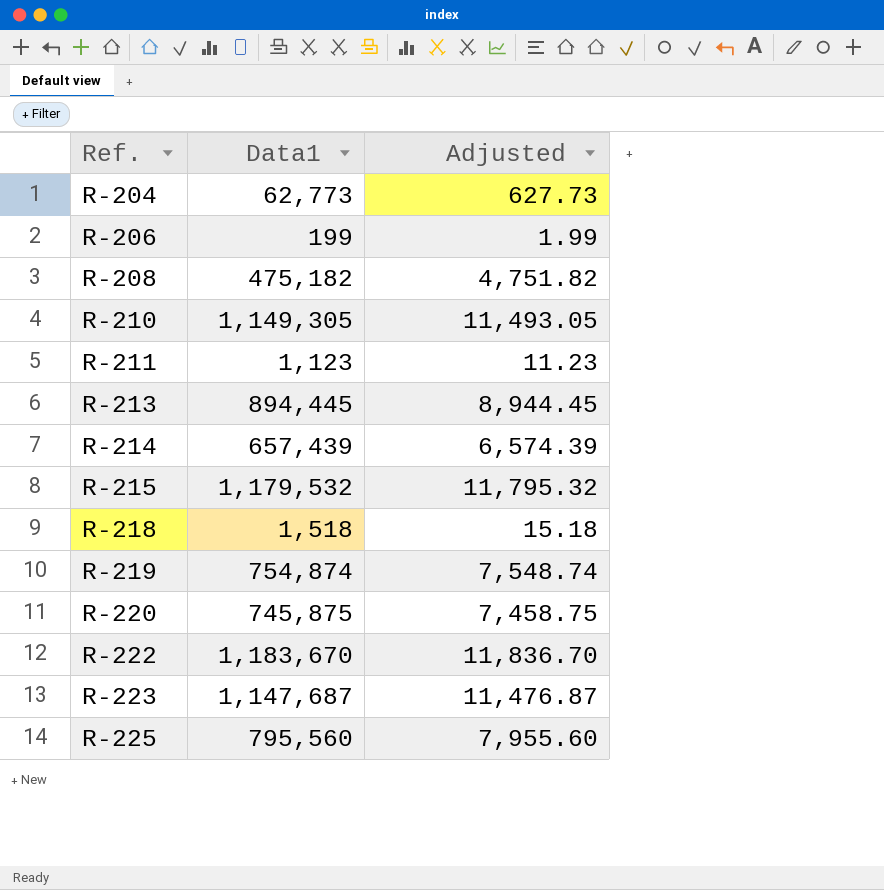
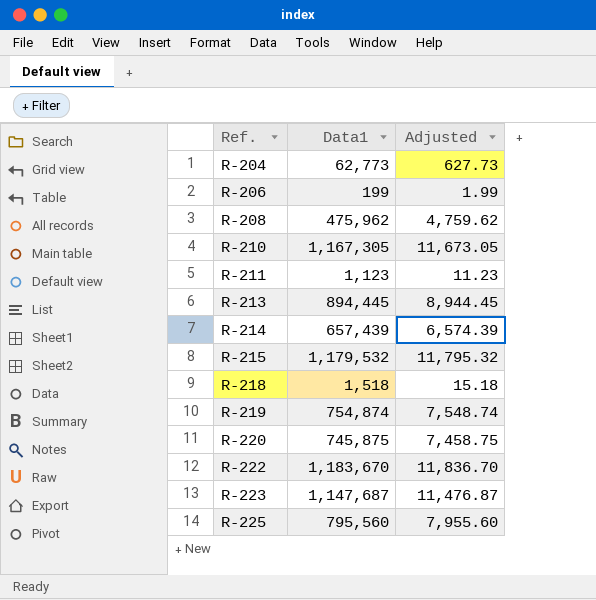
R-208 | Data1: 475,182 -> 475,962
R-208 | Adjusted: 4,751.82 -> 4,759.62
R-210 | Data1: 1,149,305 -> 1,167,305
R-210 | Adjusted: 11,493.05 -> 11,673.05

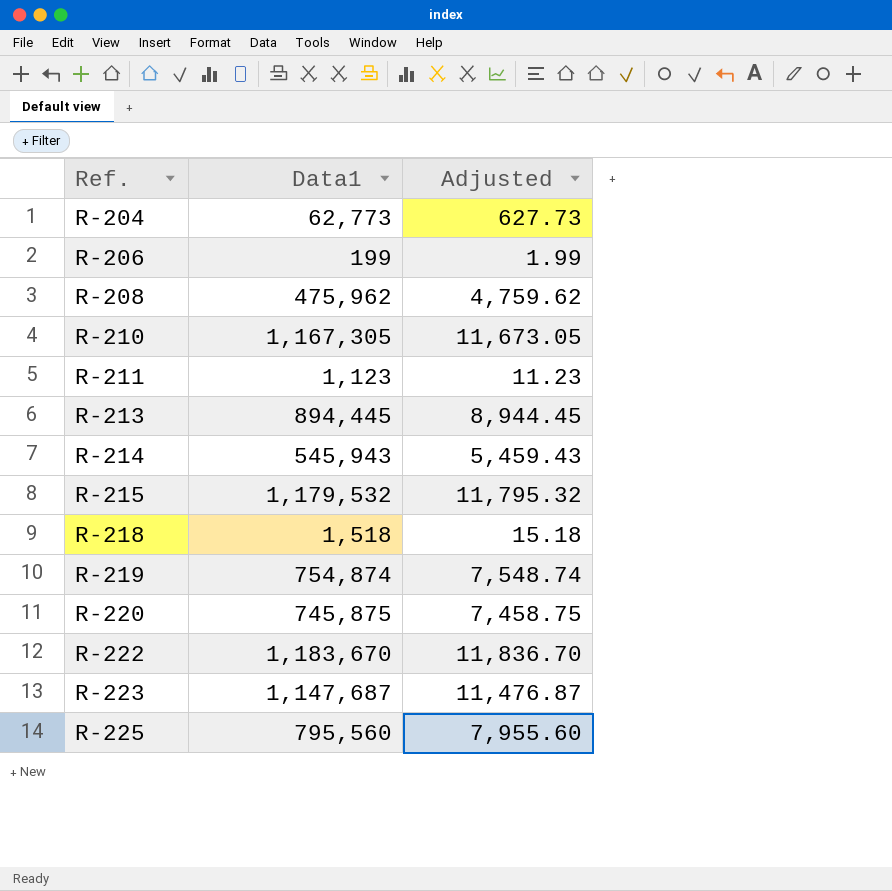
R-214 | Data1: 657,439 -> 545,943
R-214 | Adjusted: 6,574.39 -> 5,459.43

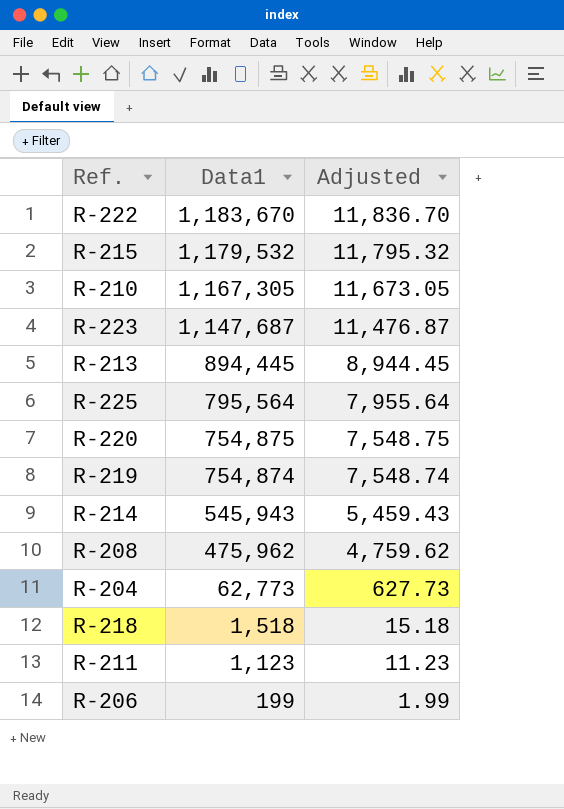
row order: Ref. ascending -> Data1 descending
R-225 | Data1: 795,560 -> 795,564
R-225 | Adjusted: 7,955.60 -> 7,955.64
R-220 | Data1: 745,875 -> 754,875
R-220 | Adjusted: 7,458.75 -> 7,548.75

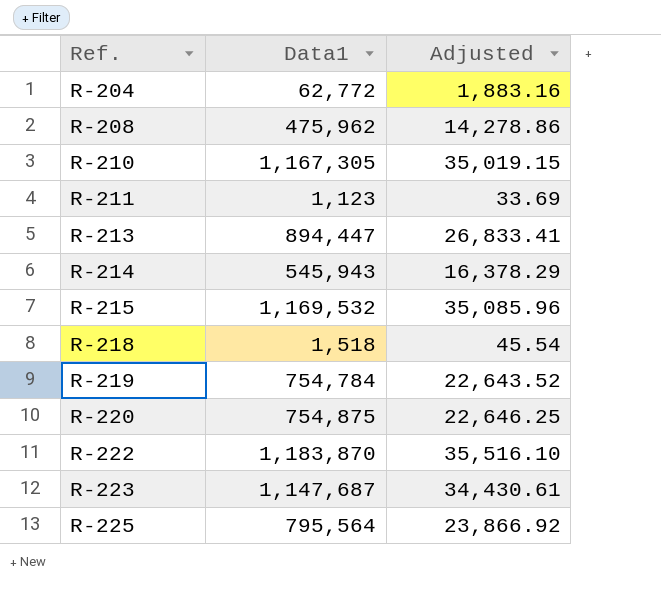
row order: Data1 descending -> Ref. ascending
column Adjusted | formula: [Data1] * 0.01 -> [Data1] * 0.03
row R-206: 199 | 1.99 -> none
R-204 | Data1: 62,773 -> 62,772
R-213 | Data1: 894,445 -> 894,447
R-215 | Data1: 1,179,532 -> 1,169,532
R-219 | Data1: 754,874 -> 754,784
R-222 | Data1: 1,183,670 -> 1,183,870

